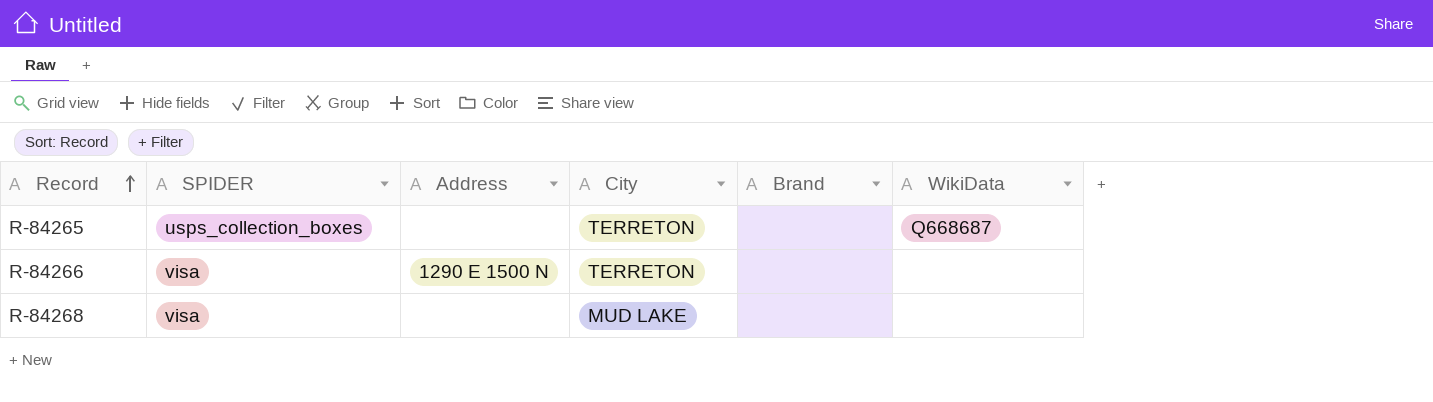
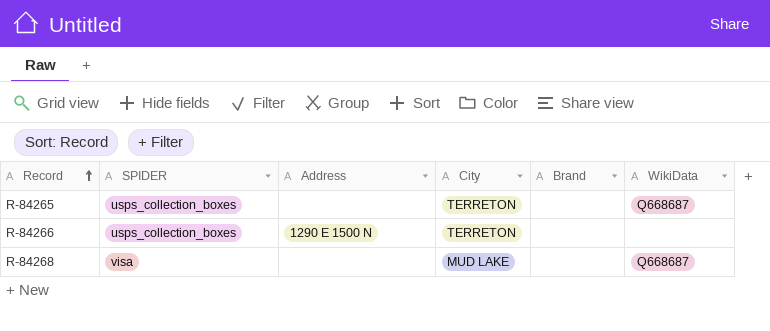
R-84266 | SPIDER: visa -> usps_collection_boxes
R-84268 | WikiData: none -> Q668687

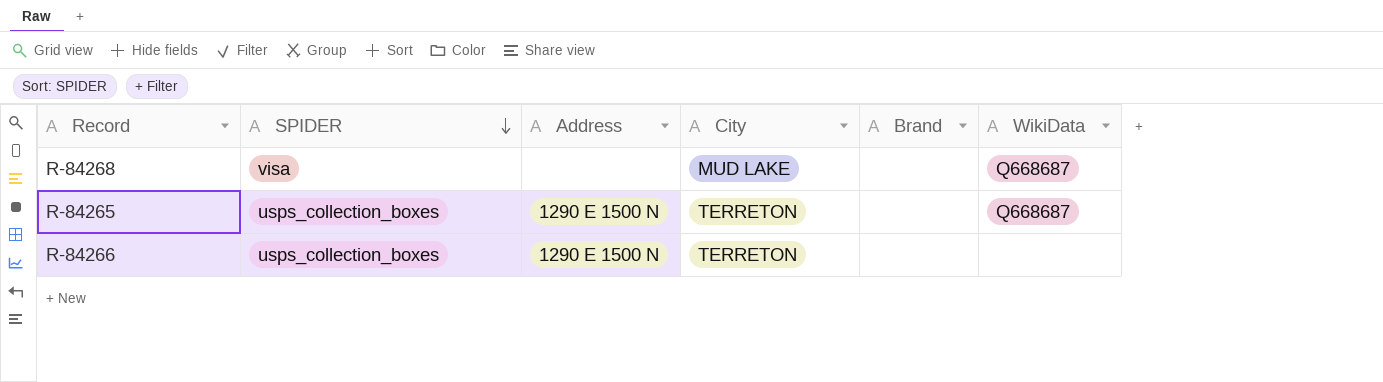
row order: Record ascending -> SPIDER descending
R-84265 | Address: none -> 1290 E 1500 N

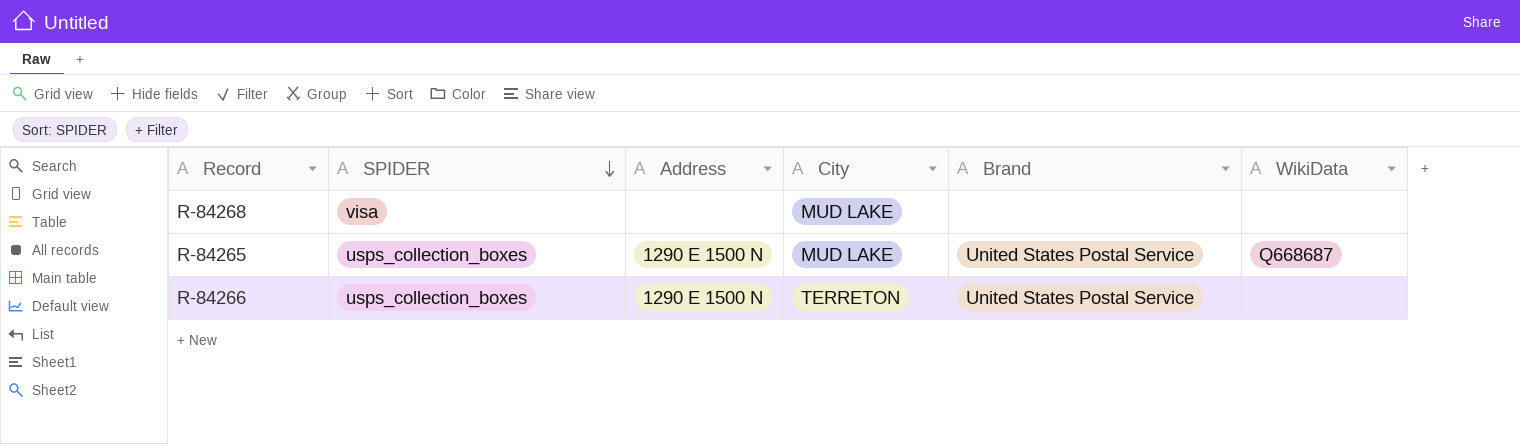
R-84268 | WikiData: Q668687 -> none
R-84265 | City: TERRETON -> MUD LAKE
R-84265 | Brand: none -> United States Postal Service
R-84266 | Brand: none -> United States Postal Service

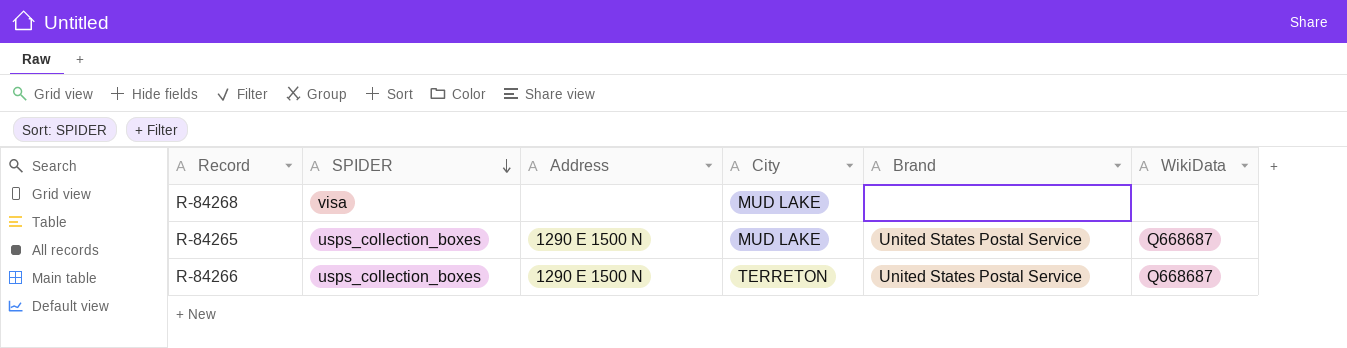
R-84266 | WikiData: none -> Q668687

